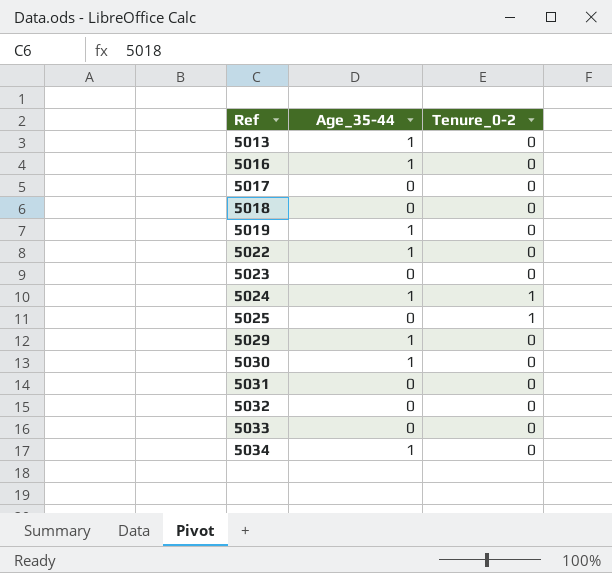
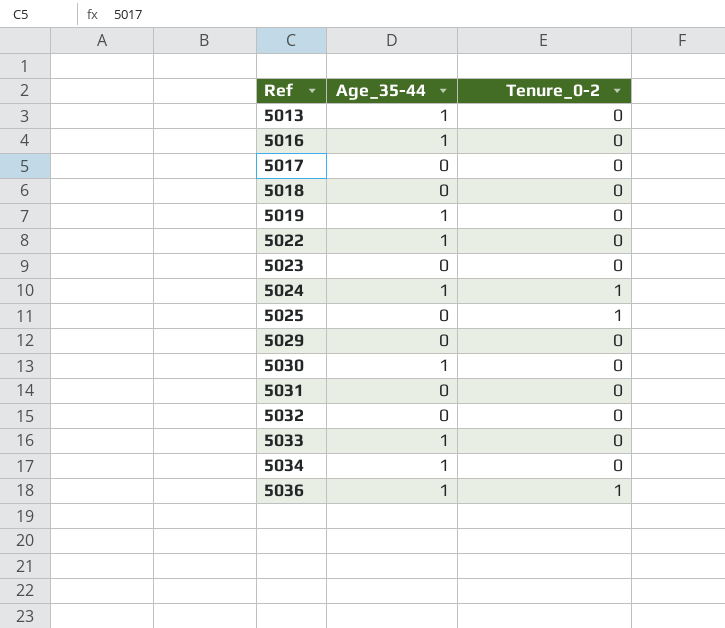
5029 | Age_35-44: 1 -> 0
5033 | Age_35-44: 0 -> 1
row 5036: none -> 1 | 1

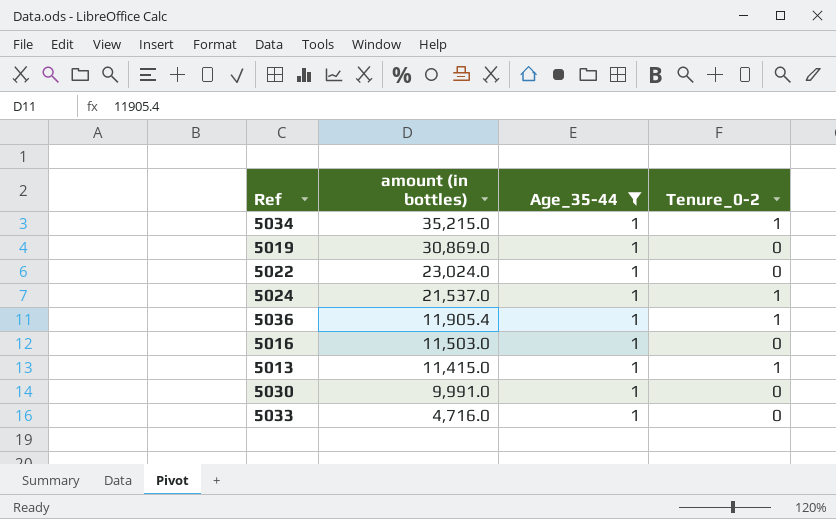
filter: none -> Age_35-44 = 1
row order: Ref ascending -> amount (in bottles) descending
column amount (in bottles) | position: none -> 2
5034 | Tenure_0-2: 0 -> 1
5013 | Tenure_0-2: 0 -> 1

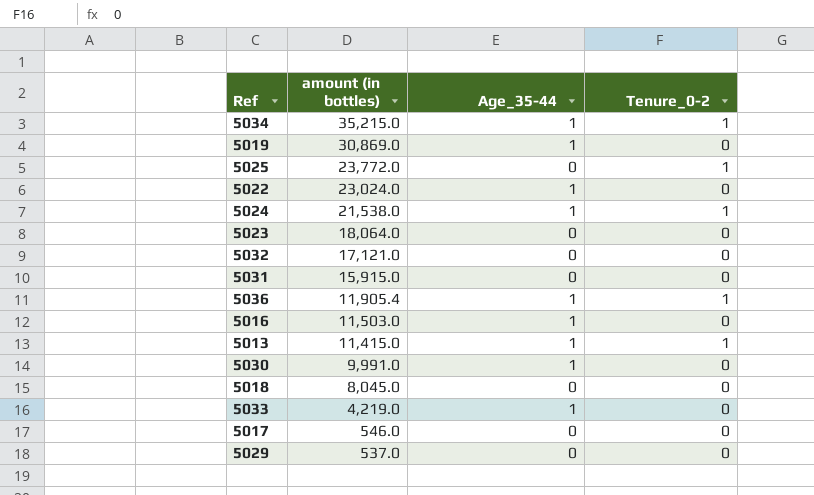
filter: Age_35-44 = 1 -> none
5024 | amount (in bottles): 21,537.0 -> 21,538.0
5033 | amount (in bottles): 4,716.0 -> 4,219.0

